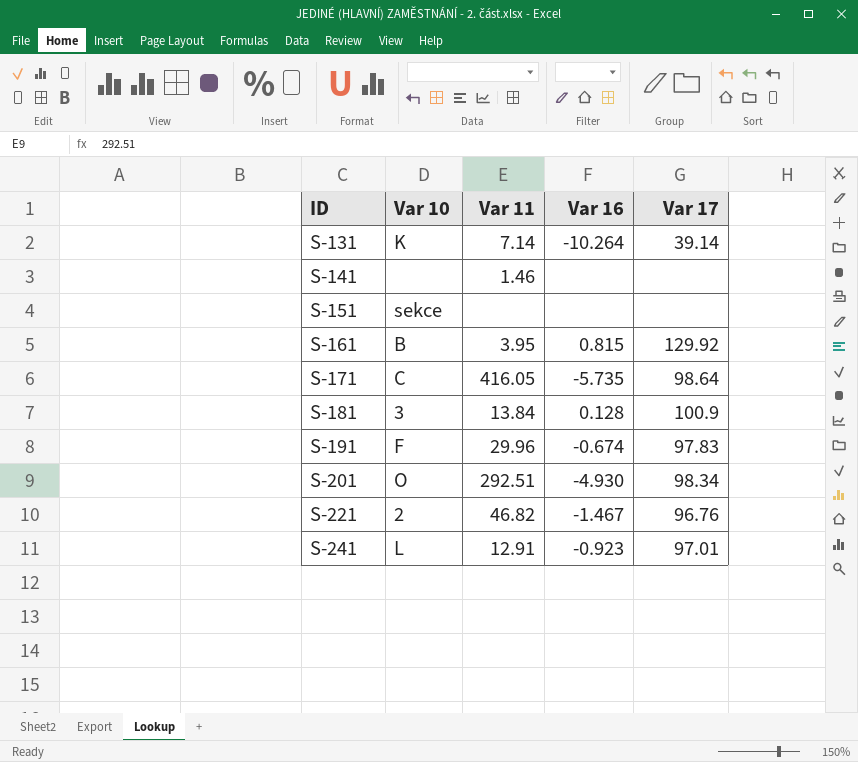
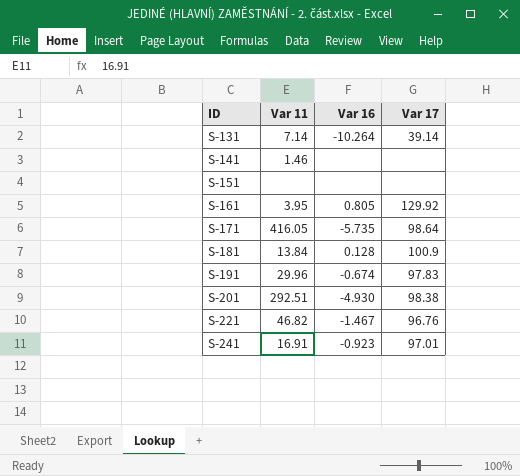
column Var 10 | position: 2 -> none
S-161 | Var 16: 0.815 -> 0.805
S-201 | Var 17: 98.34 -> 98.38
S-241 | Var 11: 12.91 -> 16.91

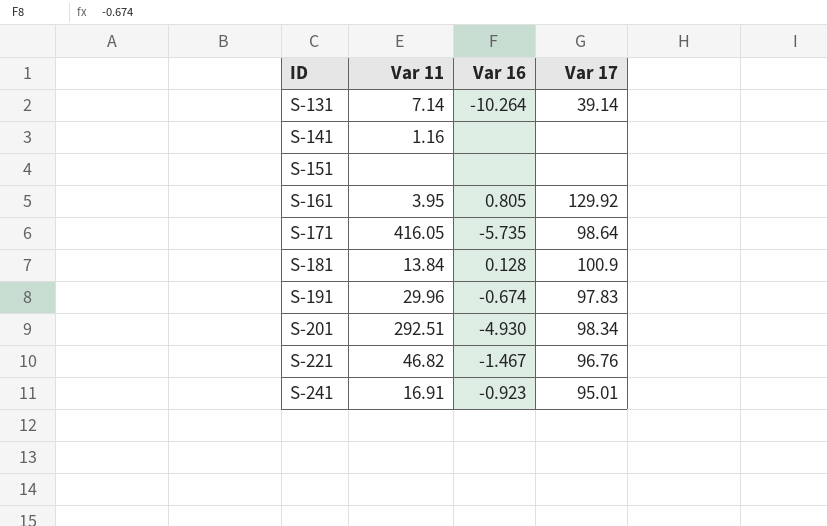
S-141 | Var 11: 1.46 -> 1.16
S-201 | Var 17: 98.38 -> 98.34
S-241 | Var 17: 97.01 -> 95.01

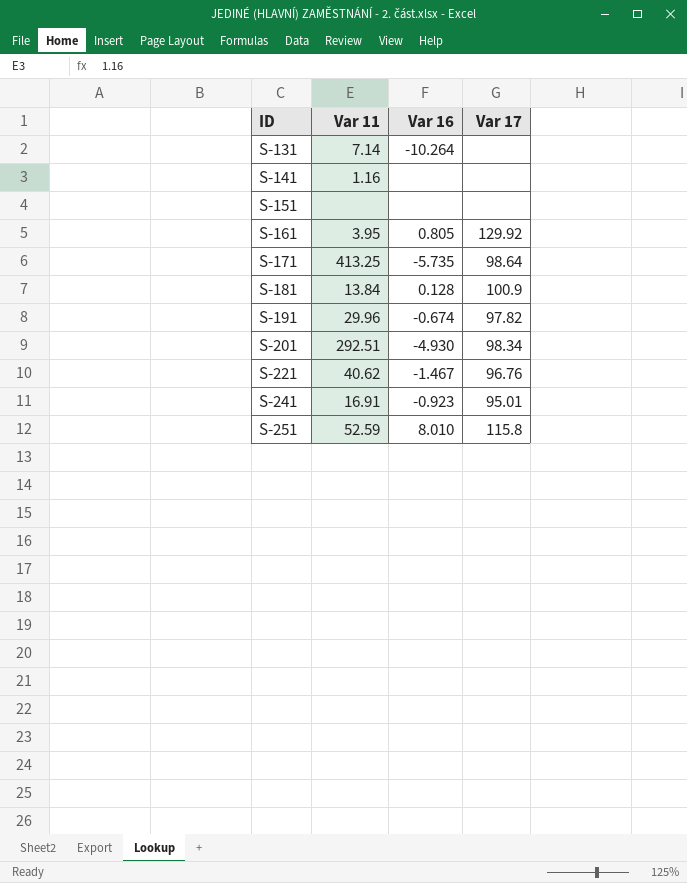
S-131 | Var 17: 39.14 -> none
S-171 | Var 11: 416.05 -> 413.25
S-191 | Var 17: 97.83 -> 97.82
S-221 | Var 11: 46.82 -> 40.62
row S-251: none -> 52.59 | 8.010 | 115.8

